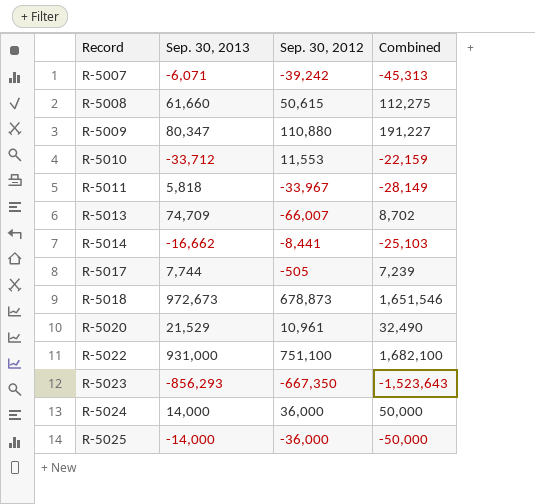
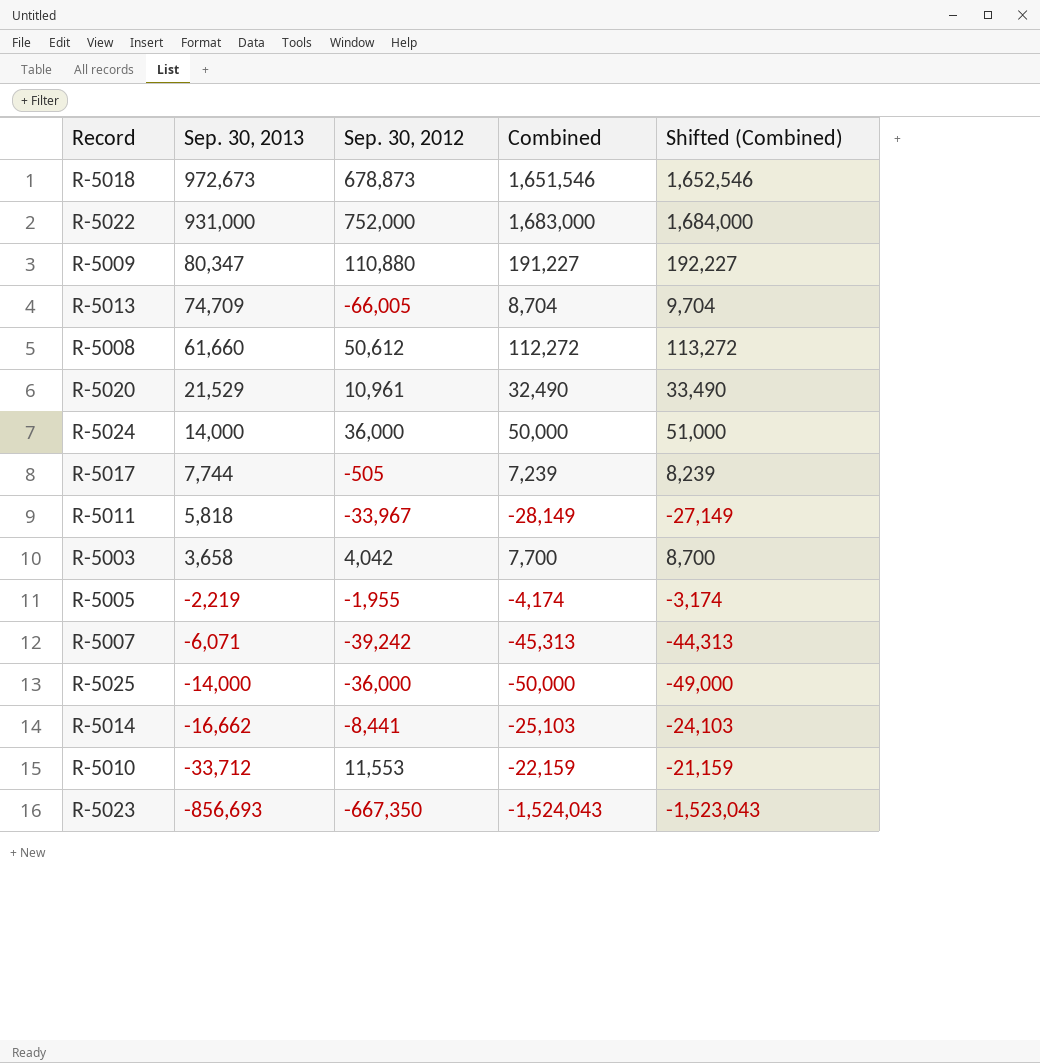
row order: Record ascending -> Sep. 30, 2013 descending
column Shifted (Combined) | formula: none -> [Combined] + 1000
R-5022 | Sep. 30, 2012: 751,100 -> 752,000
R-5022 | Combined: 1,682,100 -> 1,683,000
R-5013 | Sep. 30, 2012: -66,007 -> -66,005
R-5013 | Combined: 8,702 -> 8,704
R-5008 | Sep. 30, 2012: 50,615 -> 50,612
R-5008 | Combined: 112,275 -> 112,272
row R-5003: none -> 3,658 | 4,042 | 7,700 | 8,700
row R-5005: none -> -2,219 | -1,955 | -4,174 | -3,174
R-5023 | Sep. 30, 2013: -856,293 -> -856,693
R-5023 | Combined: -1,523,643 -> -1,524,043

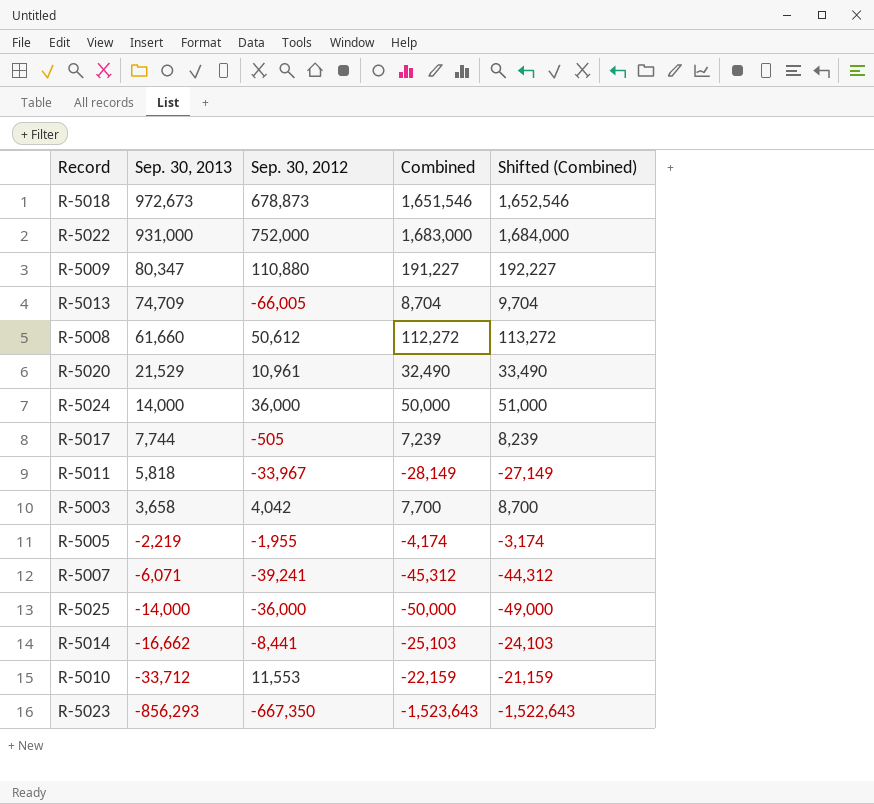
R-5007 | Sep. 30, 2012: -39,242 -> -39,241
R-5007 | Combined: -45,313 -> -45,312
R-5007 | Shifted (Combined): -44,313 -> -44,312
R-5023 | Sep. 30, 2013: -856,693 -> -856,293
R-5023 | Combined: -1,524,043 -> -1,523,643
R-5023 | Shifted (Combined): -1,523,043 -> -1,522,643

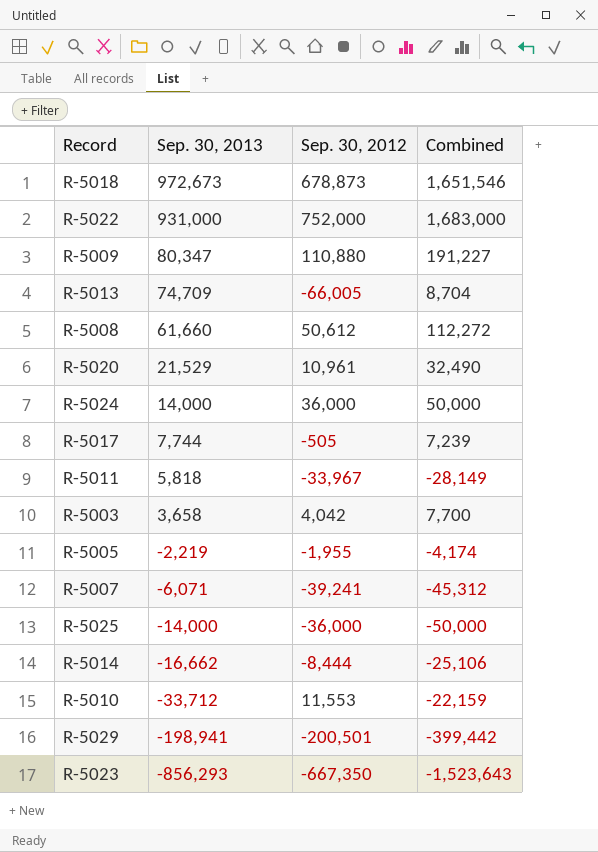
column Shifted (Combined) | formula: [Combined] + 1000 -> none
R-5014 | Sep. 30, 2012: -8,441 -> -8,444
R-5014 | Combined: -25,103 -> -25,106
row R-5029: none -> -198,941 | -200,501 | -399,442

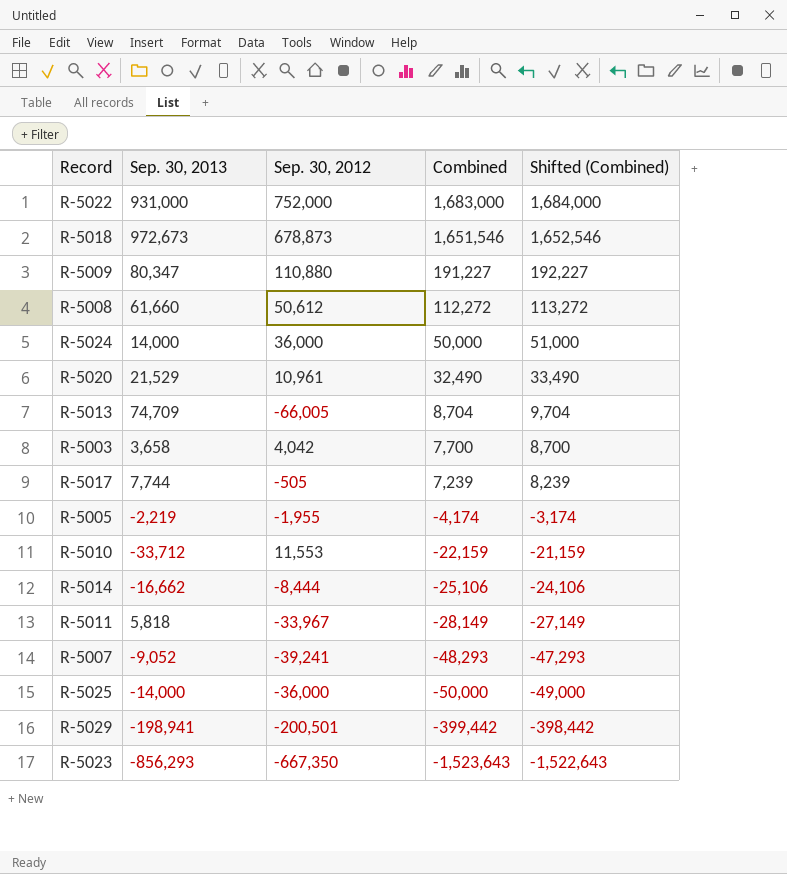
row order: Sep. 30, 2013 descending -> Combined descending
column Shifted (Combined) | formula: none -> [Combined] + 1000
R-5007 | Sep. 30, 2013: -6,071 -> -9,052
R-5007 | Combined: -45,312 -> -48,293

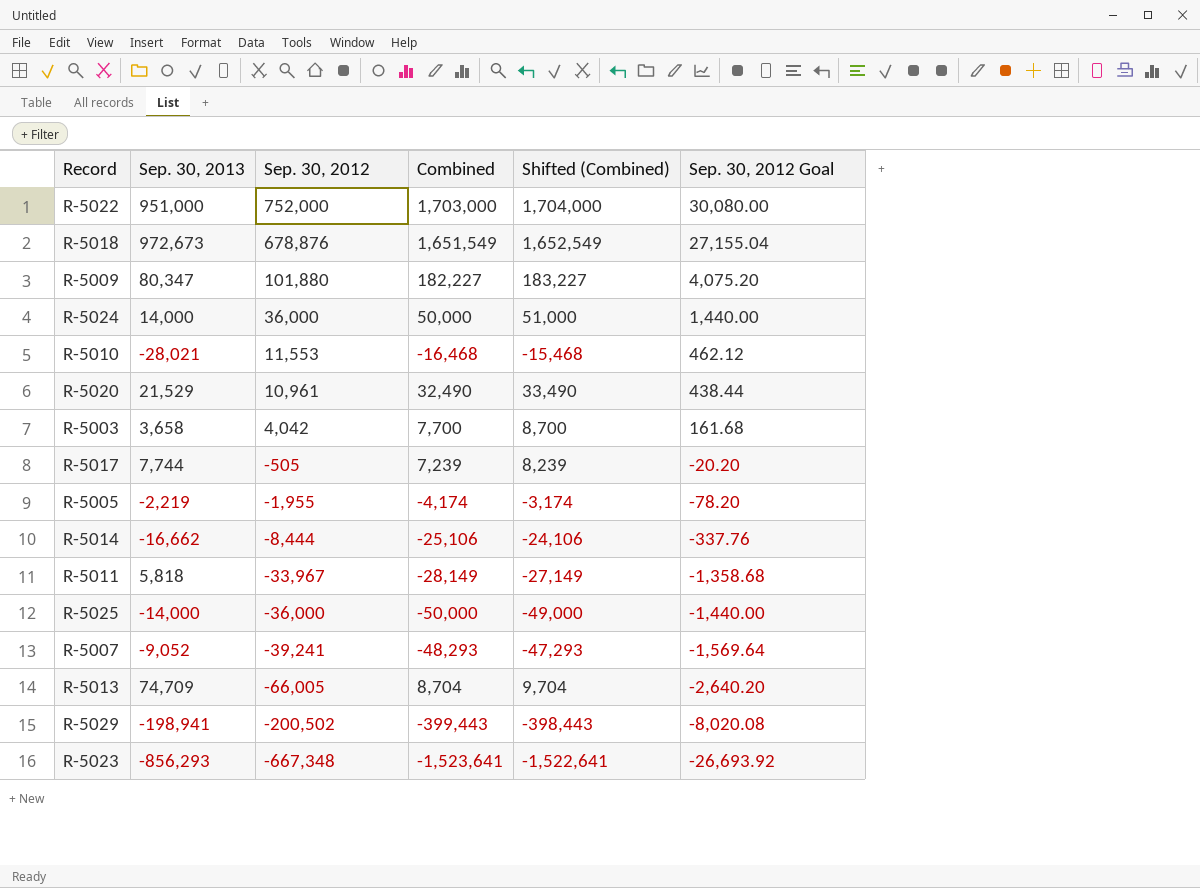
row order: Combined descending -> Sep. 30, 2012 descending
column Sep. 30, 2012 Goal | formula: none -> [Sep. 30, 2012] * 0.04
row R-5008: 61,660 | 50,612 | 112,272 | 113,272 -> none
R-5022 | Sep. 30, 2013: 931,000 -> 951,000
R-5022 | Combined: 1,683,000 -> 1,703,000
R-5022 | Shifted (Combined): 1,684,000 -> 1,704,000
R-5018 | Sep. 30, 2012: 678,873 -> 678,876
R-5018 | Combined: 1,651,546 -> 1,651,549
R-5018 | Shifted (Combined): 1,652,546 -> 1,652,549
R-5009 | Sep. 30, 2012: 110,880 -> 101,880
R-5009 | Combined: 191,227 -> 182,227
R-5009 | Shifted (Combined): 192,227 -> 183,227
R-5010 | Sep. 30, 2013: -33,712 -> -28,021
R-5010 | Combined: -22,159 -> -16,468
R-5010 | Shifted (Combined): -21,159 -> -15,468
R-5029 | Sep. 30, 2012: -200,501 -> -200,502
R-5029 | Combined: -399,442 -> -399,443
R-5029 | Shifted (Combined): -398,442 -> -398,443
R-5023 | Sep. 30, 2012: -667,350 -> -667,348
R-5023 | Combined: -1,523,643 -> -1,523,641
R-5023 | Shifted (Combined): -1,522,643 -> -1,522,641

